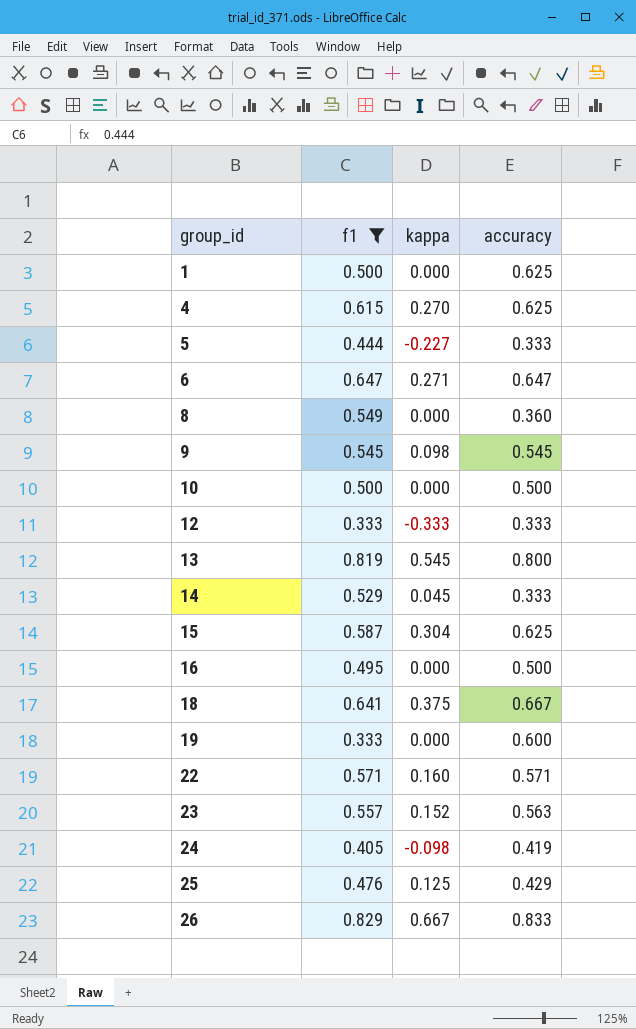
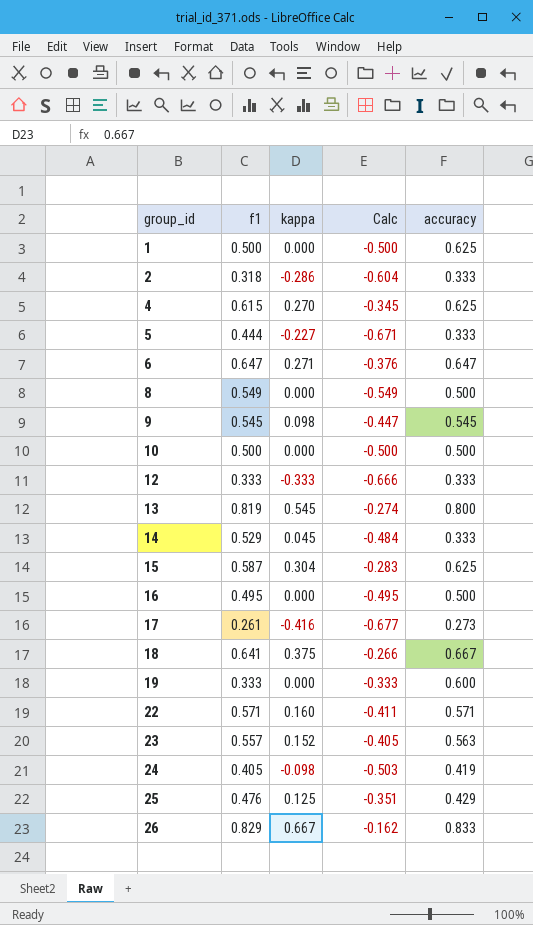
filter: f1 >= 0.333 -> none
column Calc | formula: none -> [kappa] - [f1]
8 | accuracy: 0.360 -> 0.500

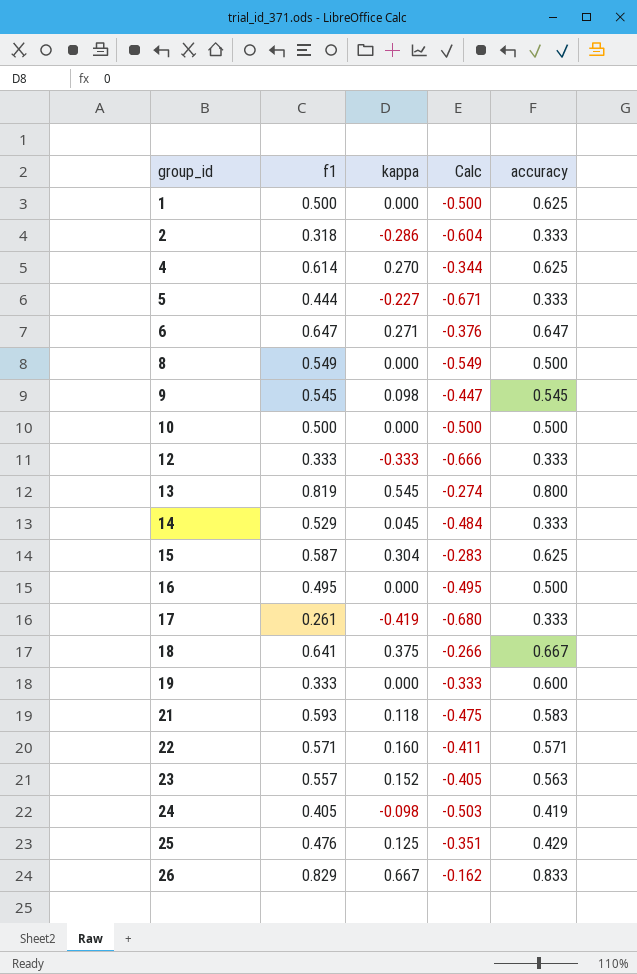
4 | f1: 0.615 -> 0.614
4 | Calc: -0.345 -> -0.344
17 | kappa: -0.416 -> -0.419
17 | Calc: -0.677 -> -0.680
17 | accuracy: 0.273 -> 0.333
row 21: none -> 0.593 | 0.118 | -0.475 | 0.583

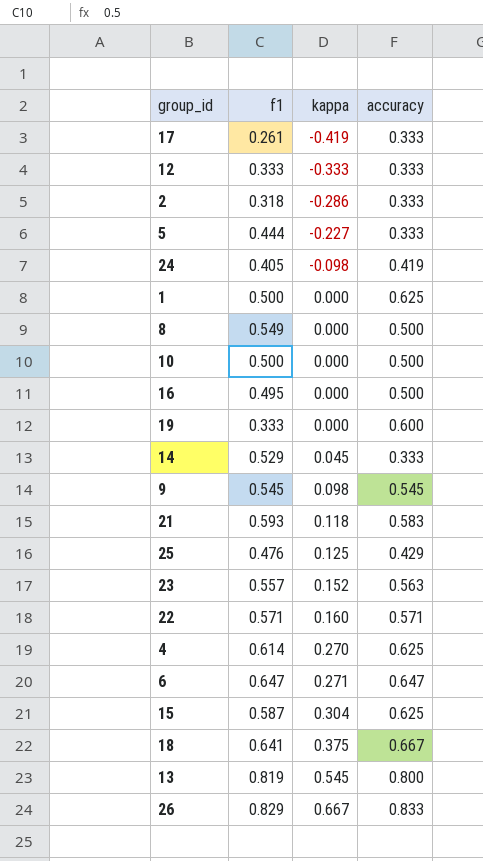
row order: group_id ascending -> kappa ascending
column Calc | formula: [kappa] - [f1] -> none

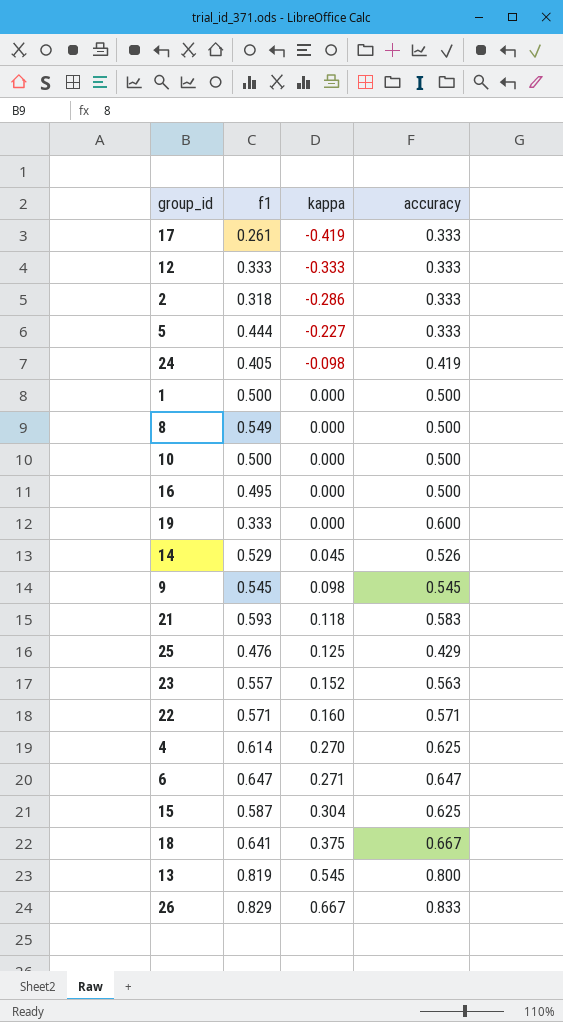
1 | accuracy: 0.625 -> 0.500
14 | accuracy: 0.333 -> 0.526

